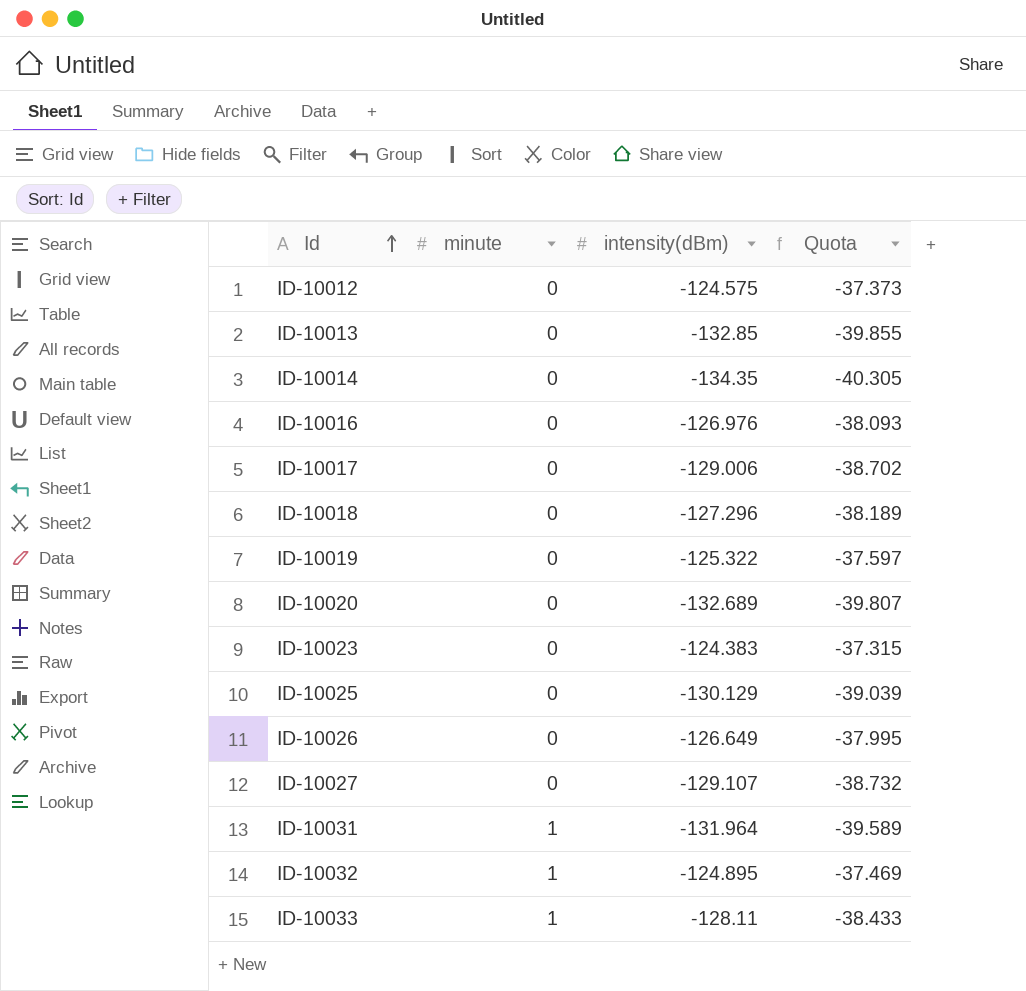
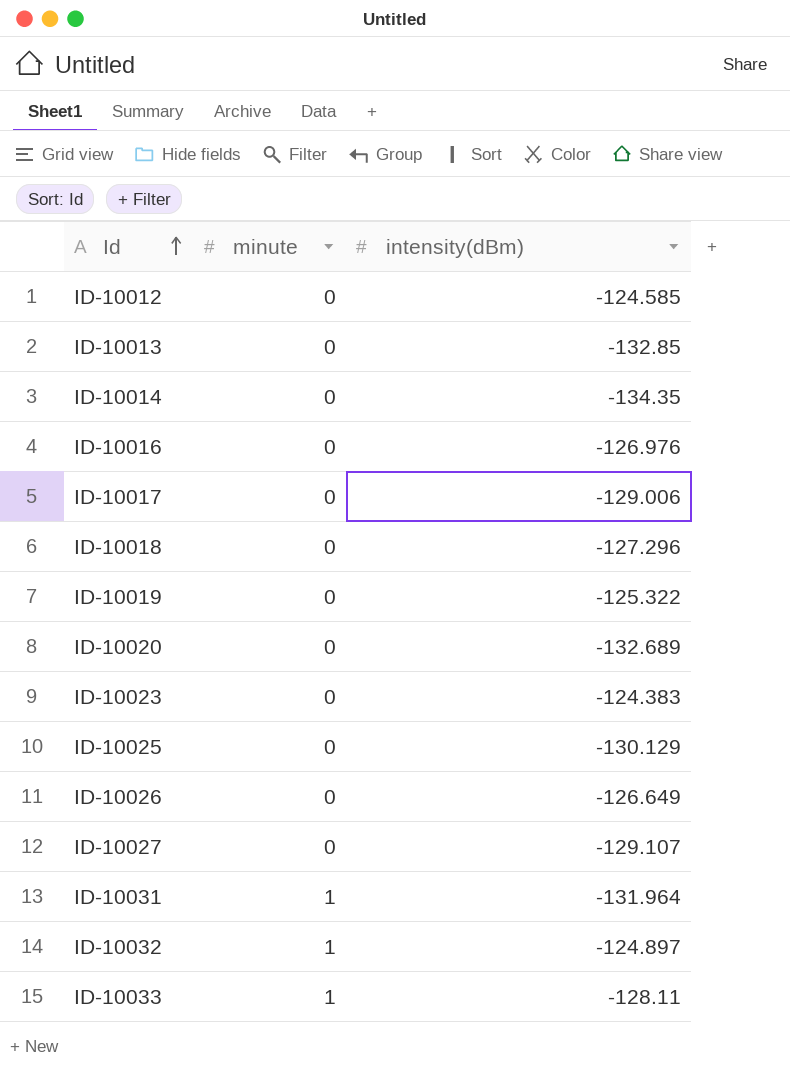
column Quota | formula: [intensity(dBm)] * 0.3 -> none
ID-10012 | intensity(dBm): -124.575 -> -124.585
ID-10032 | intensity(dBm): -124.895 -> -124.897

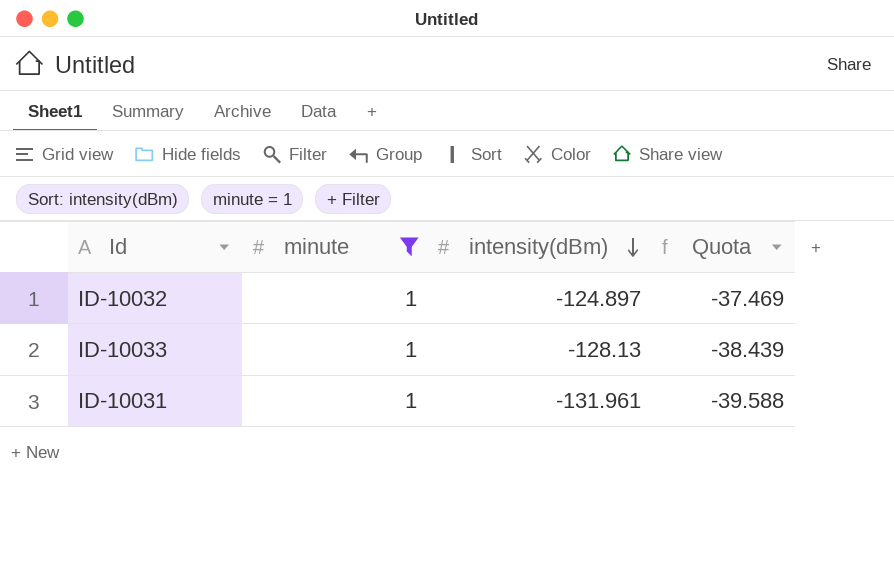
filter: none -> minute = 1
row order: Id ascending -> intensity(dBm) descending
column Quota | formula: none -> [intensity(dBm)] * 0.3
ID-10033 | intensity(dBm): -128.11 -> -128.13
ID-10031 | intensity(dBm): -131.964 -> -131.961

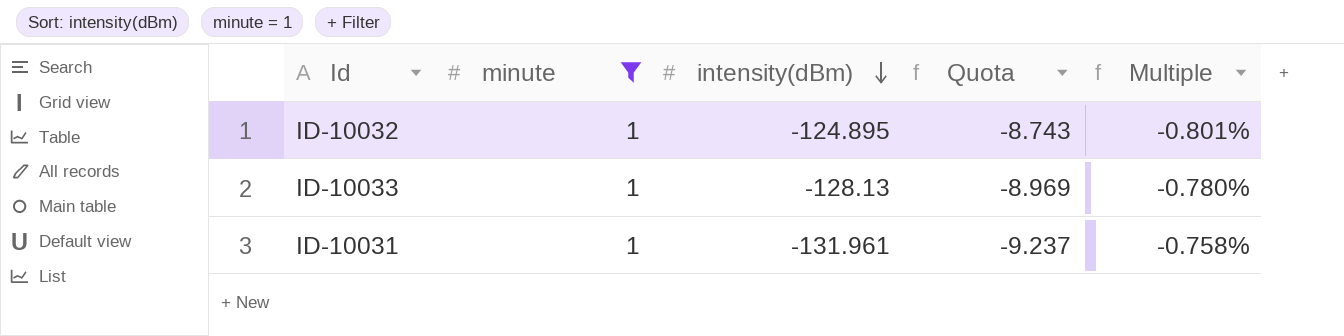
column Quota | formula: [intensity(dBm)] * 0.3 -> [intensity(dBm)] * 0.07
column Multiple | formula: none -> [minute] / [intensity(dBm)]
ID-10032 | intensity(dBm): -124.897 -> -124.895

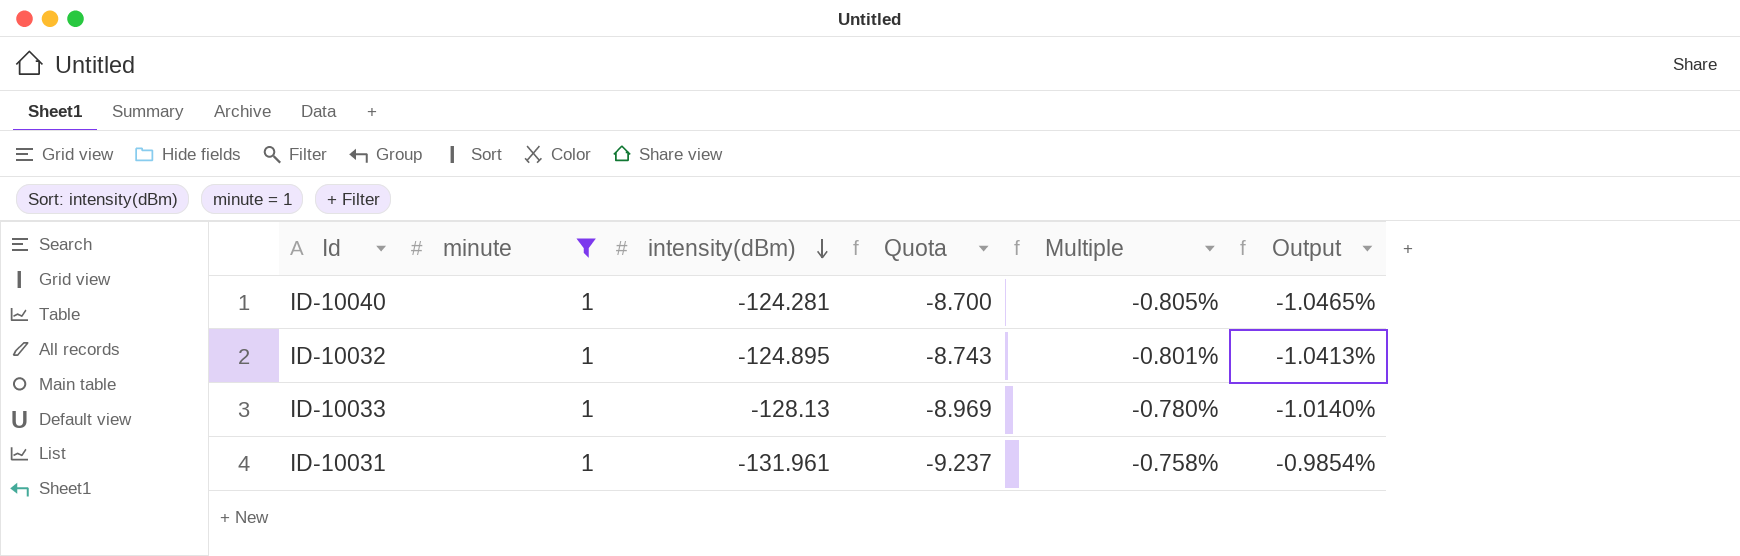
column Output | formula: none -> [Multiple] * 1.3
row ID-10040: none -> 1 | -124.281 | -8.700 | -0.805% | -1.0465%

